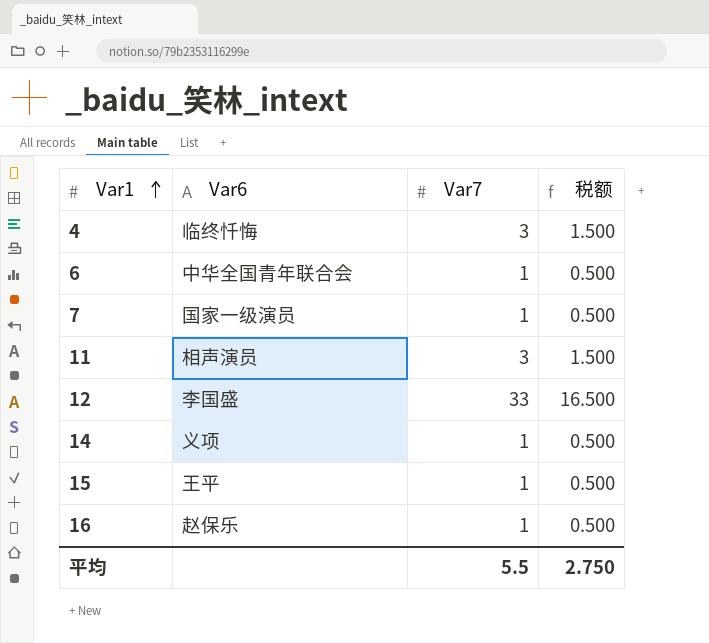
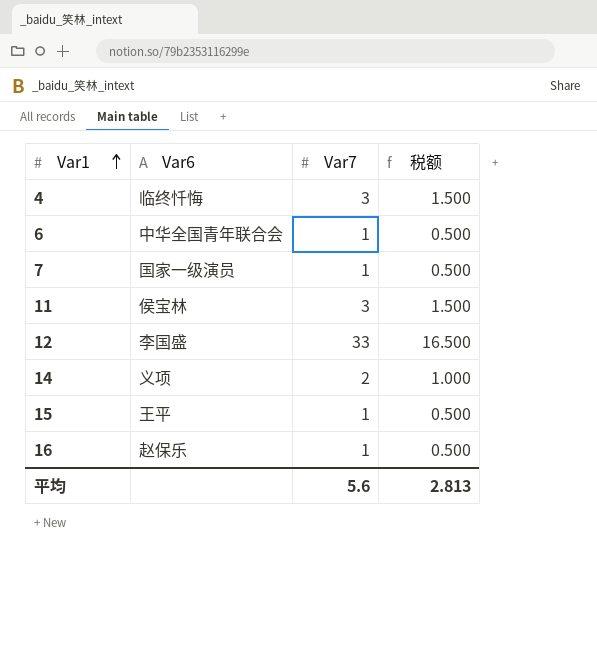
11 | Var6: 相声演员 -> 侯宝林
14 | Var7: 1 -> 2
14 | 税额: 0.500 -> 1.000
平均 | Var7: 5.5 -> 5.6
平均 | 税额: 2.750 -> 2.813

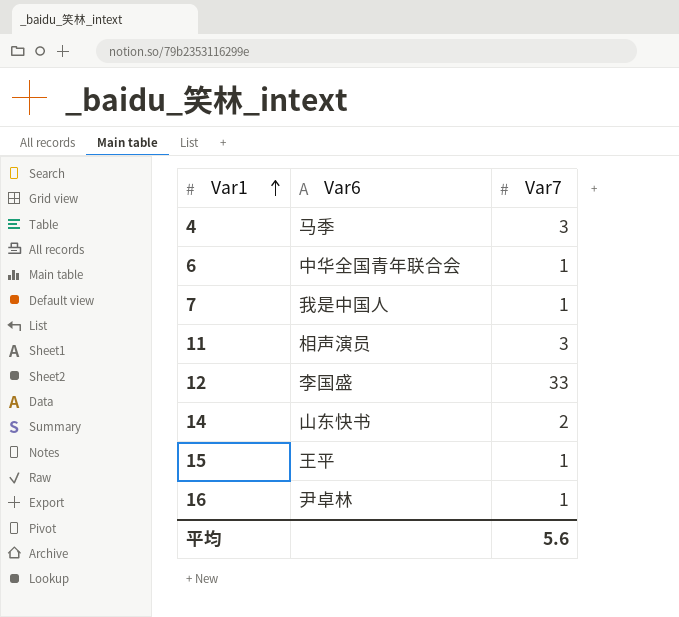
column 税额 | formula: [Var7] * 0.5 -> none
4 | Var6: 临终忏悔 -> 马季
7 | Var6: 国家一级演员 -> 我是中国人
11 | Var6: 侯宝林 -> 相声演员
14 | Var6: 义项 -> 山东快书
16 | Var6: 赵保乐 -> 尹卓林

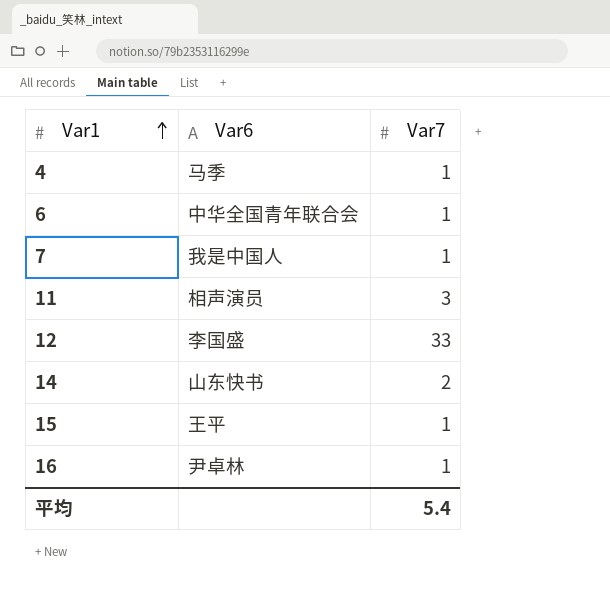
4 | Var7: 3 -> 1
平均 | Var7: 5.6 -> 5.4

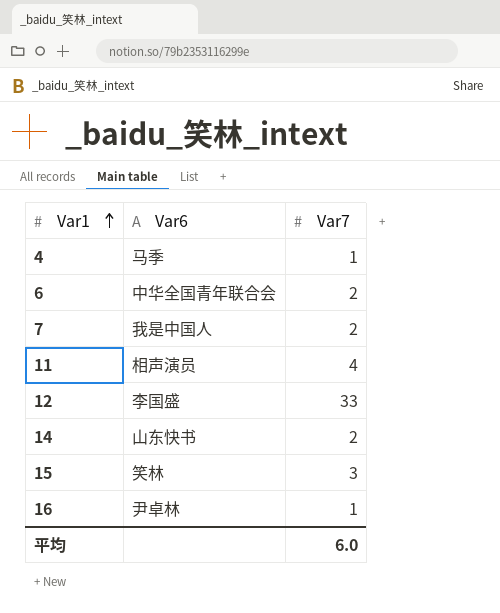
6 | Var7: 1 -> 2
7 | Var7: 1 -> 2
11 | Var7: 3 -> 4
15 | Var6: 王平 -> 笑林
15 | Var7: 1 -> 3
平均 | Var7: 5.4 -> 6.0

